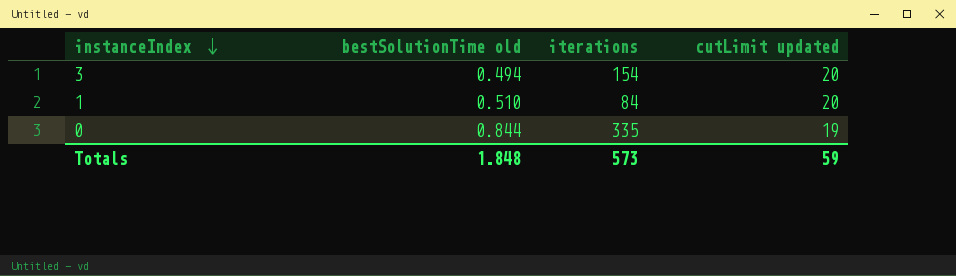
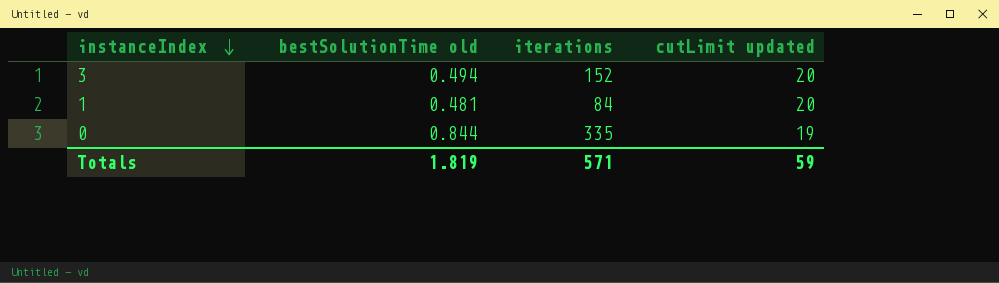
3 | iterations: 154 -> 152
1 | bestSolutionTime old: 0.510 -> 0.481
Totals | bestSolutionTime old: 1.848 -> 1.819
Totals | iterations: 573 -> 571

